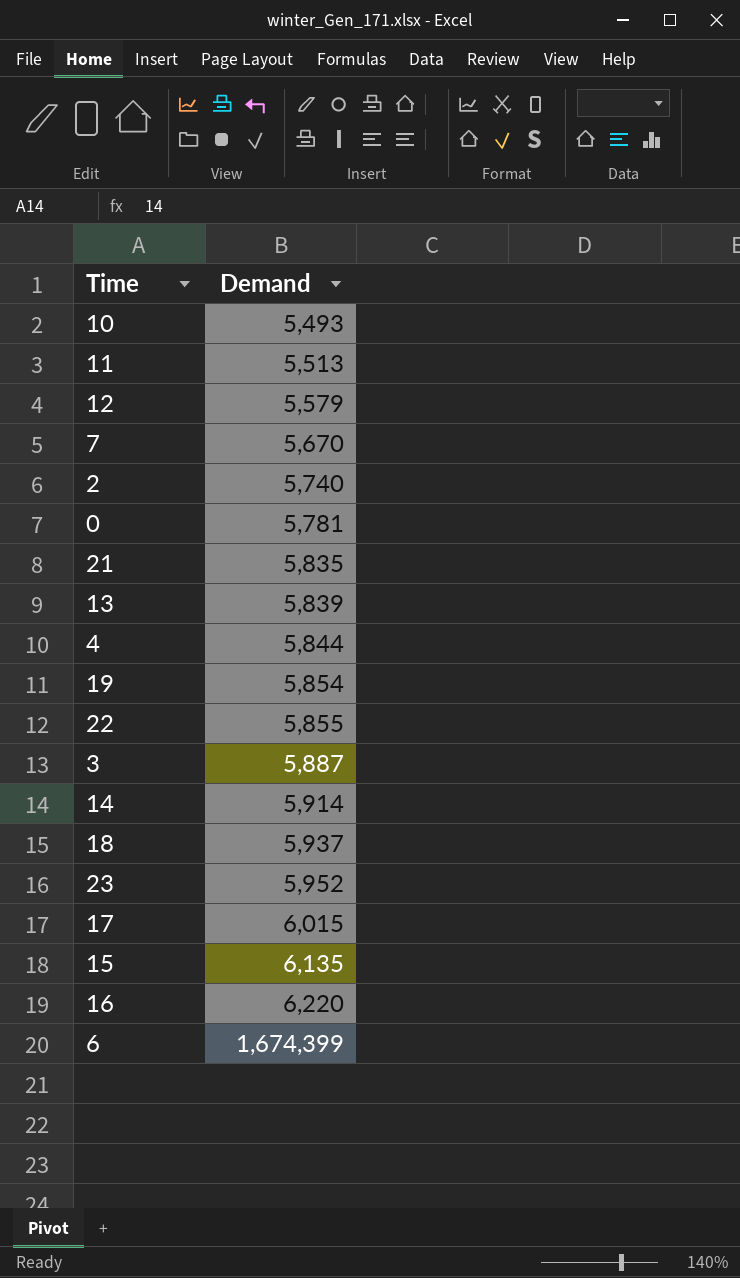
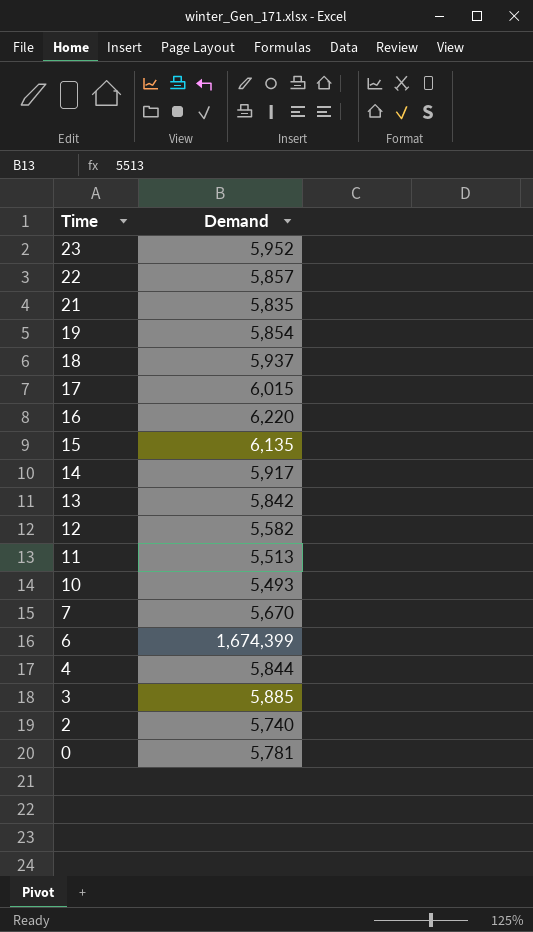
row order: Demand ascending -> Time descending
22 | Demand: 5,855 -> 5,857
14 | Demand: 5,914 -> 5,917
13 | Demand: 5,839 -> 5,842
12 | Demand: 5,579 -> 5,582
3 | Demand: 5,887 -> 5,885

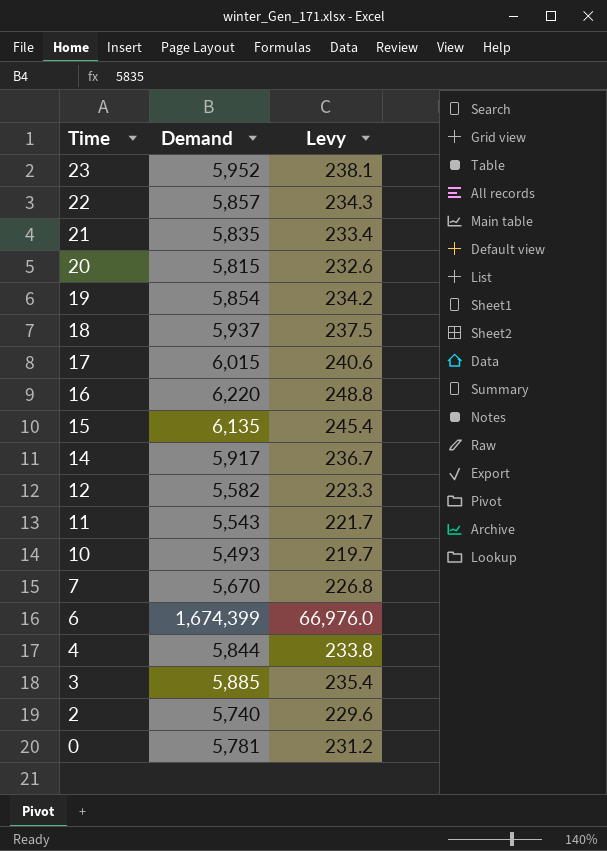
column Levy | formula: none -> [Demand] * 0.04
row 13: 5,842 -> none
row 20: none -> 5,815 | 232.6
11 | Demand: 5,513 -> 5,543

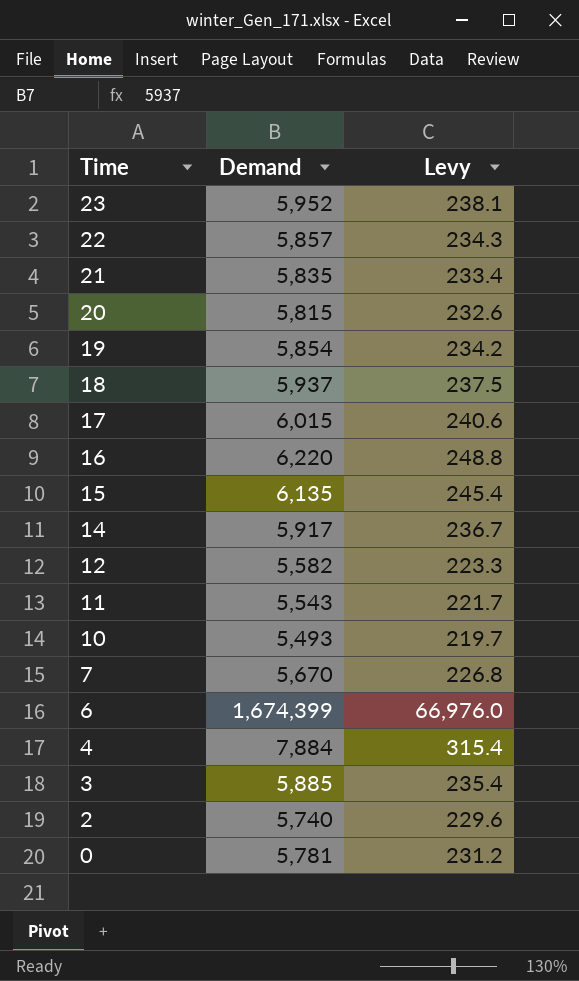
4 | Demand: 5,844 -> 7,884
4 | Levy: 233.8 -> 315.4

